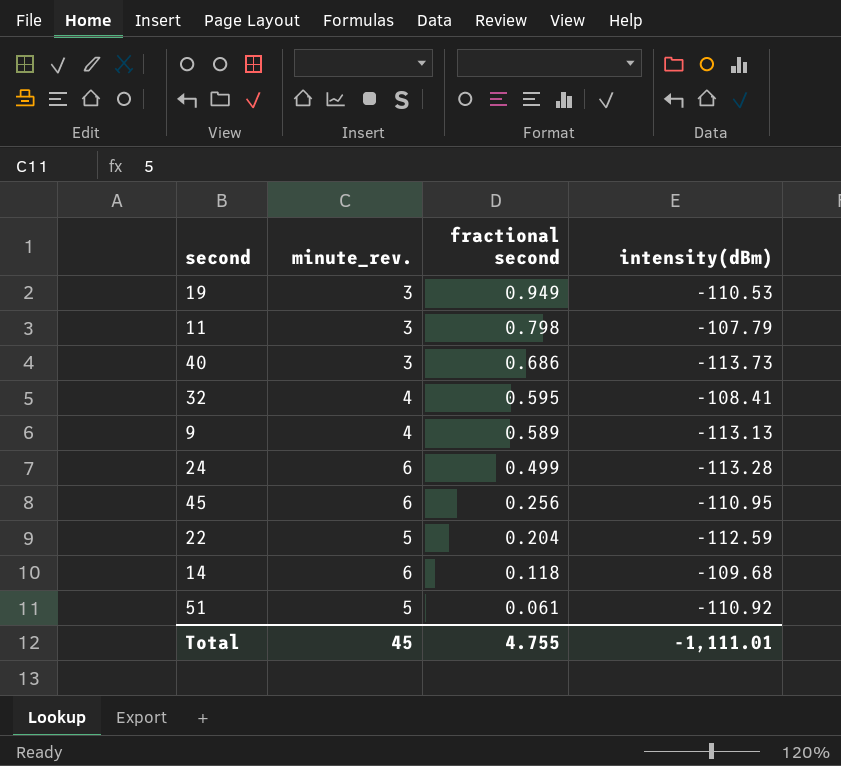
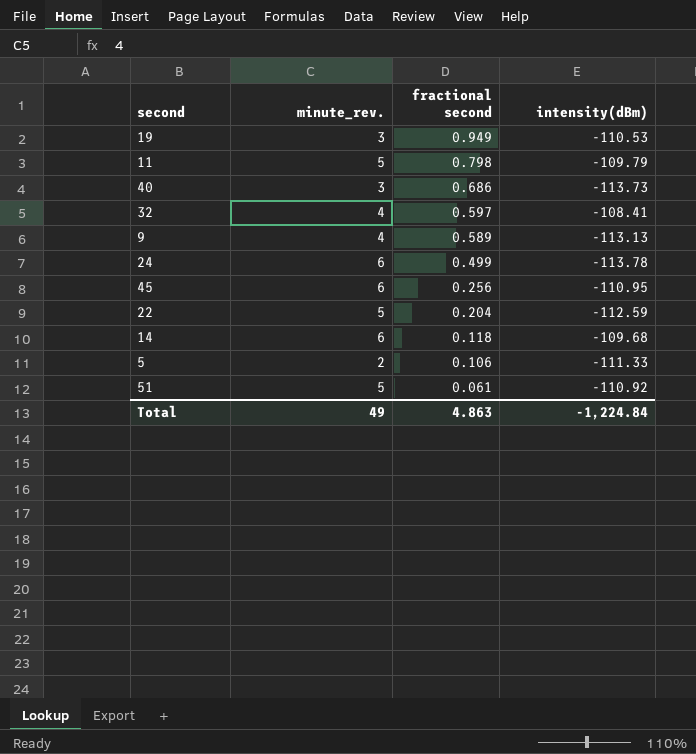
11 | minute_rev.: 3 -> 5
11 | intensity(dBm): -107.79 -> -109.79
32 | fractional second: 0.595 -> 0.597
24 | intensity(dBm): -113.28 -> -113.78
row 5: none -> 2 | 0.106 | -111.33
Total | minute_rev.: 45 -> 49
Total | fractional second: 4.755 -> 4.863
Total | intensity(dBm): -1,111.01 -> -1,224.84

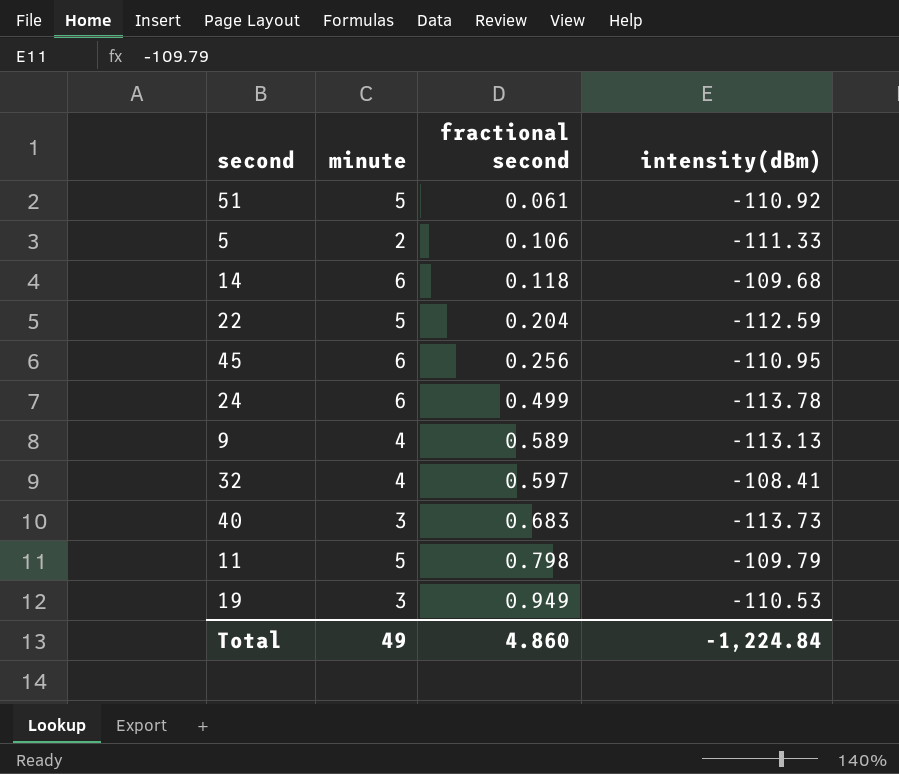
row order: fractional second descending -> fractional second ascending
column name: minute_rev. -> minute
40 | fractional second: 0.686 -> 0.683
Total | fractional second: 4.863 -> 4.860

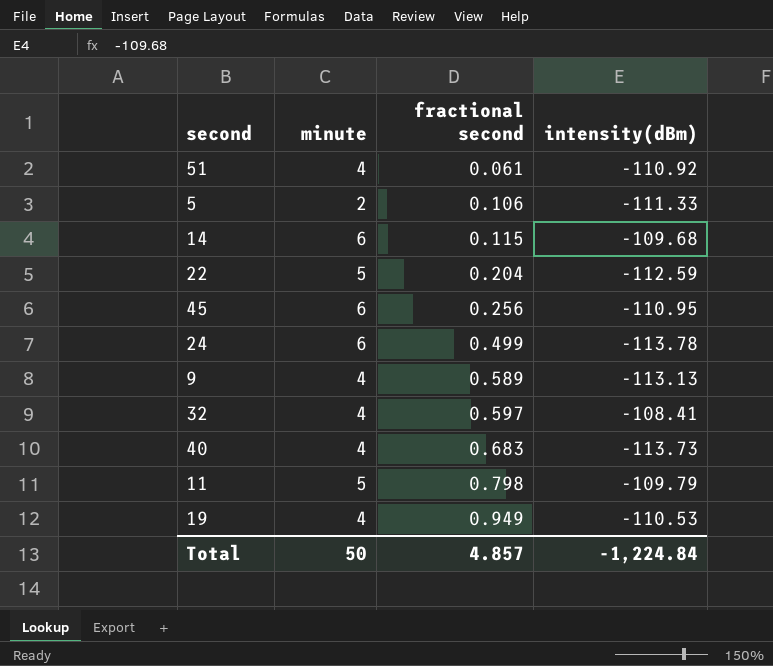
51 | minute: 5 -> 4
14 | fractional second: 0.118 -> 0.115
40 | minute: 3 -> 4
19 | minute: 3 -> 4
Total | minute: 49 -> 50
Total | fractional second: 4.860 -> 4.857

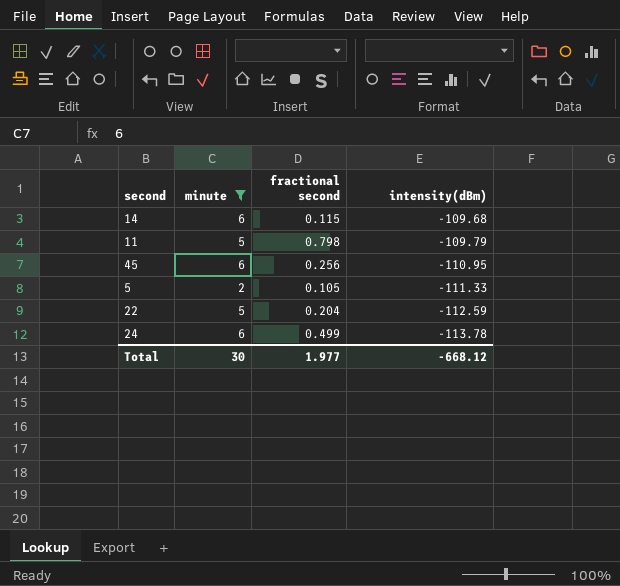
filter: none -> minute != 4
row order: fractional second ascending -> intensity(dBm) descending
5 | fractional second: 0.106 -> 0.105
Total | minute: 50 -> 30
Total | fractional second: 4.857 -> 1.977
Total | intensity(dBm): -1,224.84 -> -668.12

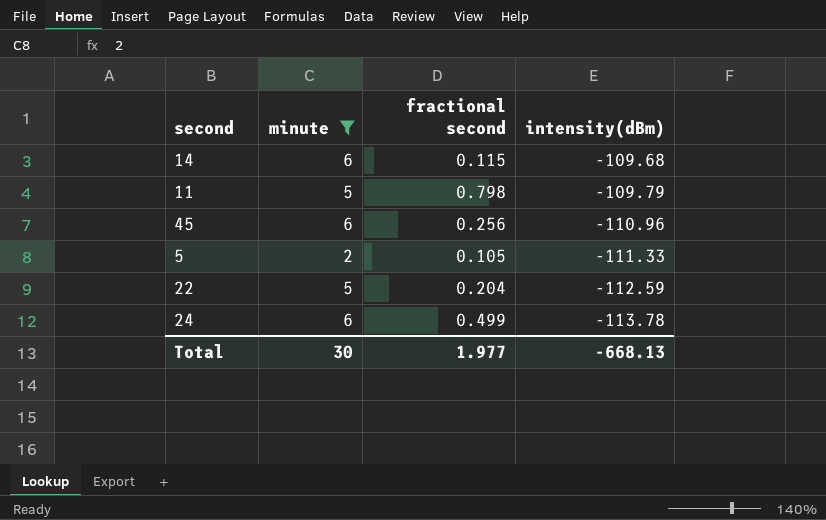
45 | intensity(dBm): -110.95 -> -110.96
Total | intensity(dBm): -668.12 -> -668.13

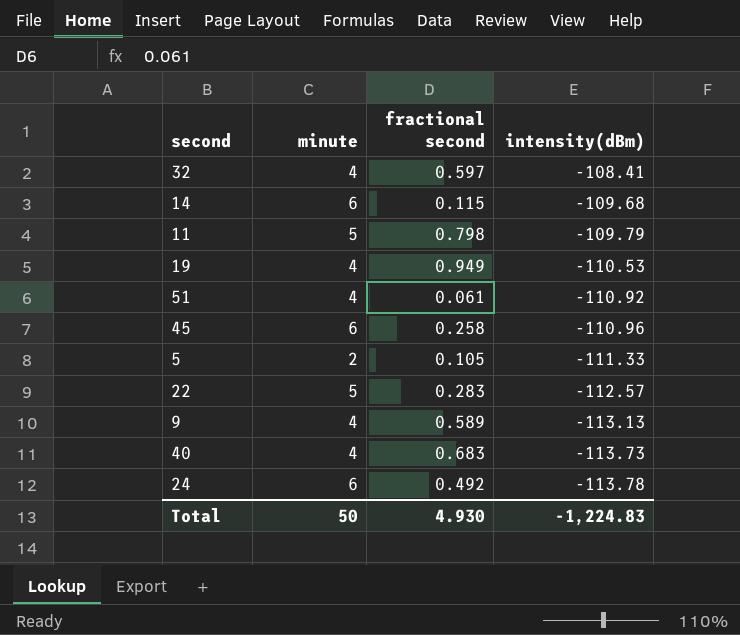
filter: minute != 4 -> none
45 | fractional second: 0.256 -> 0.258
22 | fractional second: 0.204 -> 0.283
22 | intensity(dBm): -112.59 -> -112.57
24 | fractional second: 0.499 -> 0.492
Total | minute: 30 -> 50
Total | fractional second: 1.977 -> 4.930
Total | intensity(dBm): -668.13 -> -1,224.83

